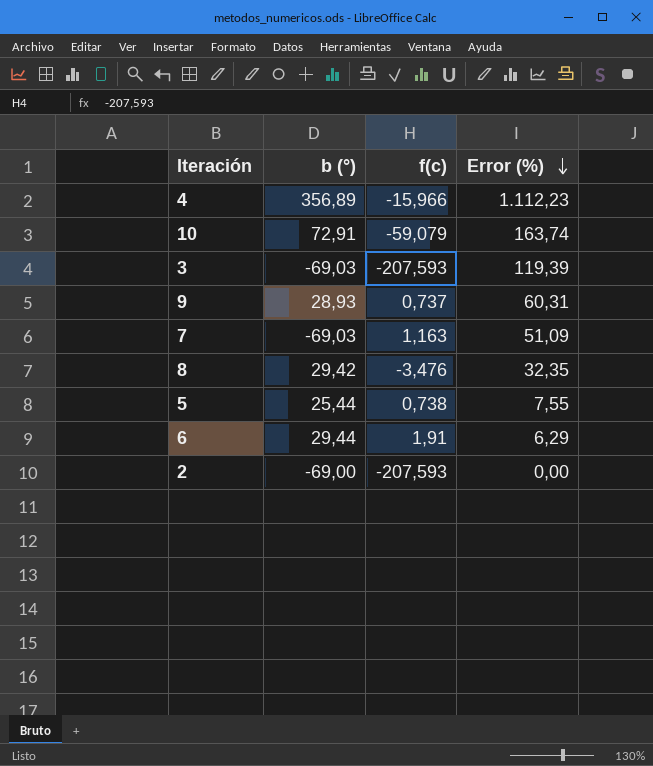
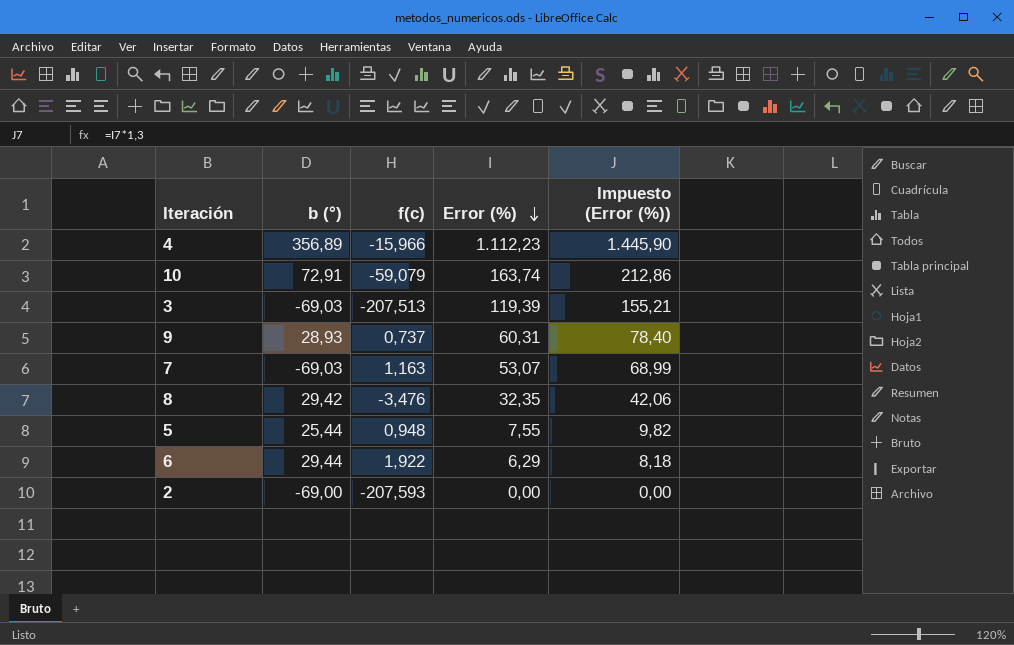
column Impuesto (Error (%)) | formula: none -> [Error (%)] * 1,3
3 | f(c): -207,593 -> -207,513
7 | Error (%): 51,09 -> 53,07
5 | f(c): 0,738 -> 0,948
6 | f(c): 1,91 -> 1,922

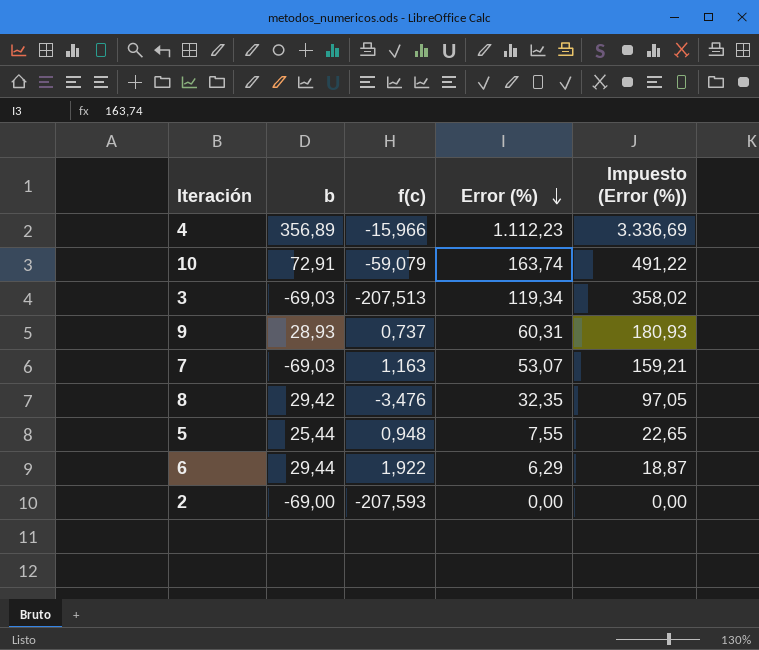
column name: b (°) -> b
column Impuesto (Error (%)) | formula: [Error (%)] * 1,3 -> [Error (%)] * 3
3 | Error (%): 119,39 -> 119,34

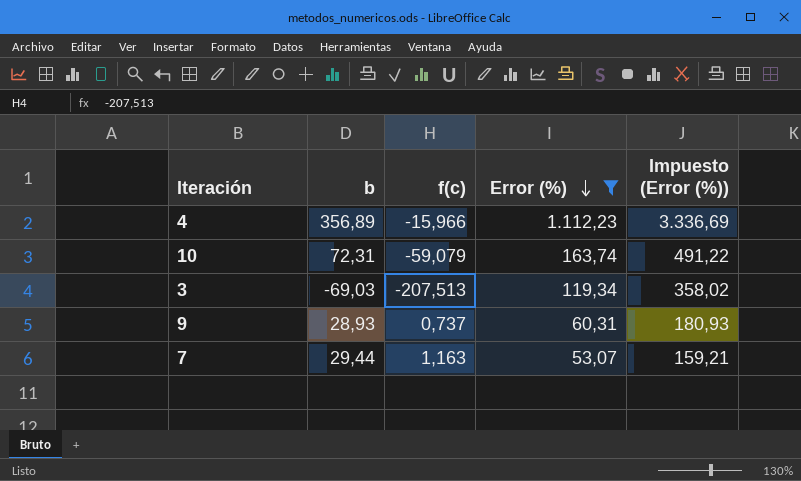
filter: none -> Error (%) >= 53,07
10 | b: 72,91 -> 72,31
7 | b: -69,03 -> 29,44

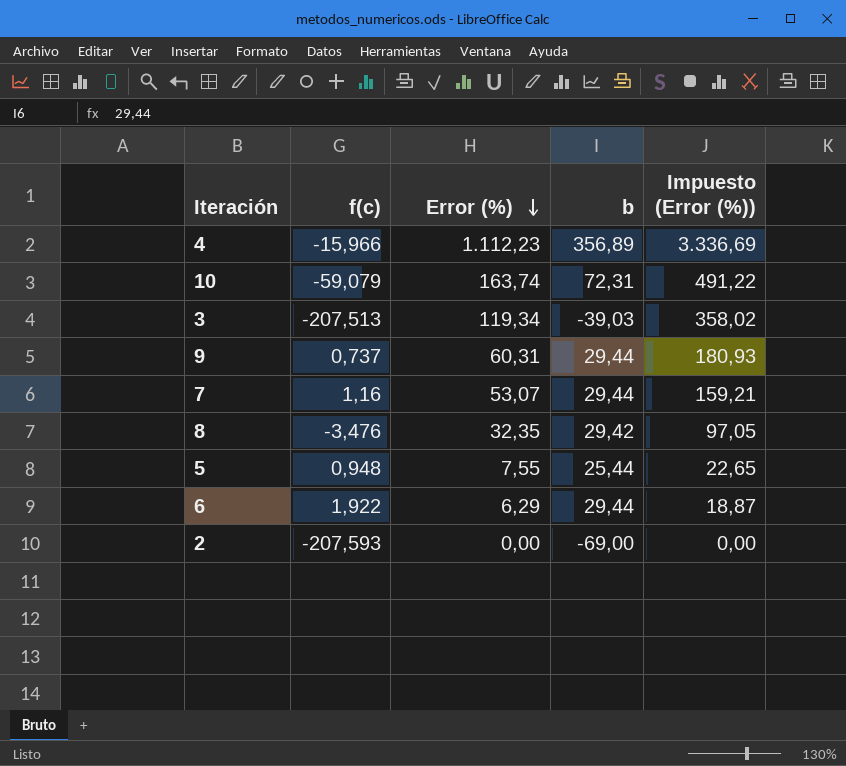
filter: Error (%) >= 53,07 -> none
column b | position: 2 -> 4
3 | b: -69,03 -> -39,03
9 | b: 28,93 -> 29,44
7 | f(c): 1,163 -> 1,16

